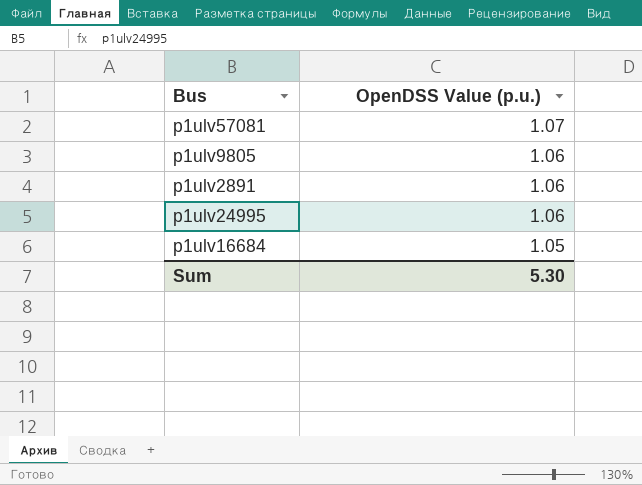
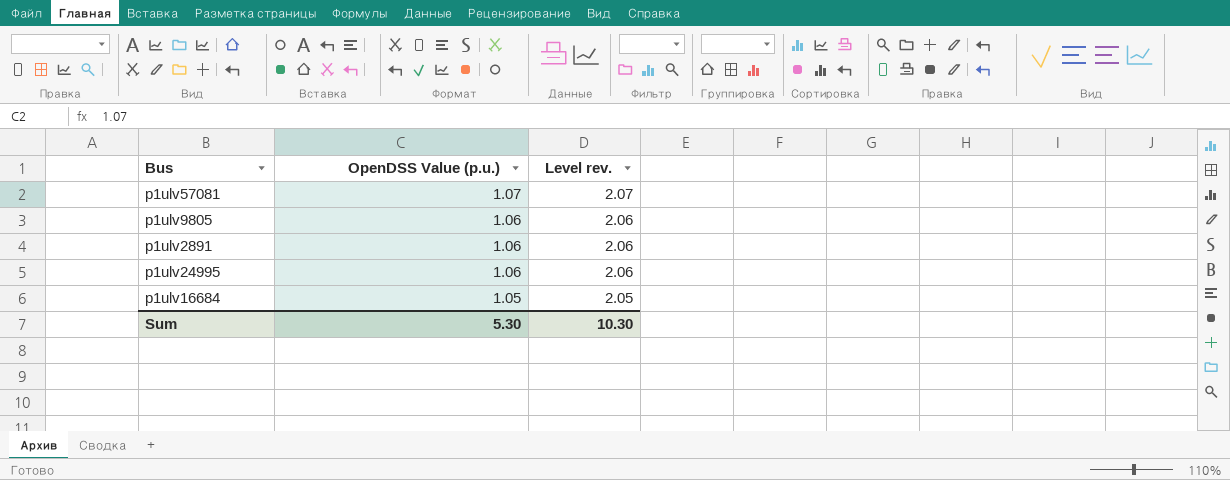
column Level rev. | formula: none -> [OpenDSS Value (p.u.)] + 1

